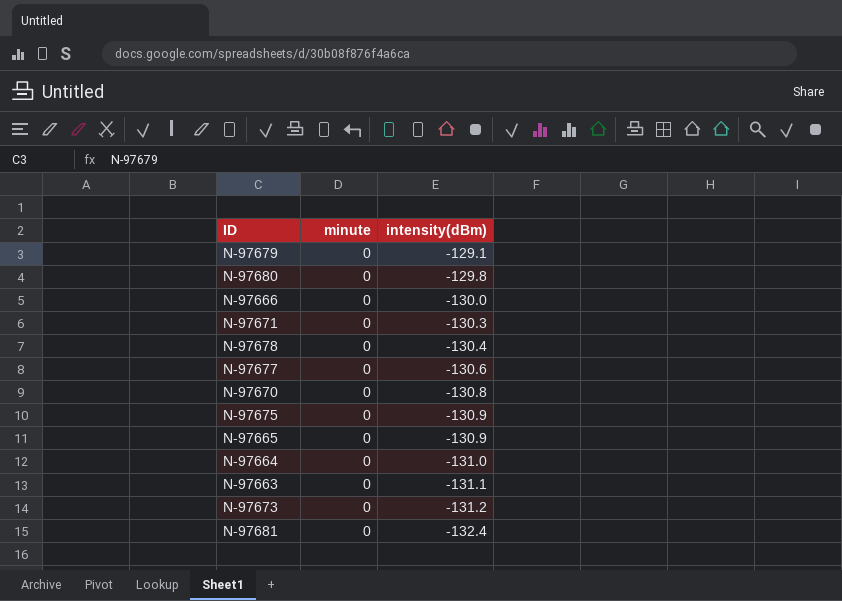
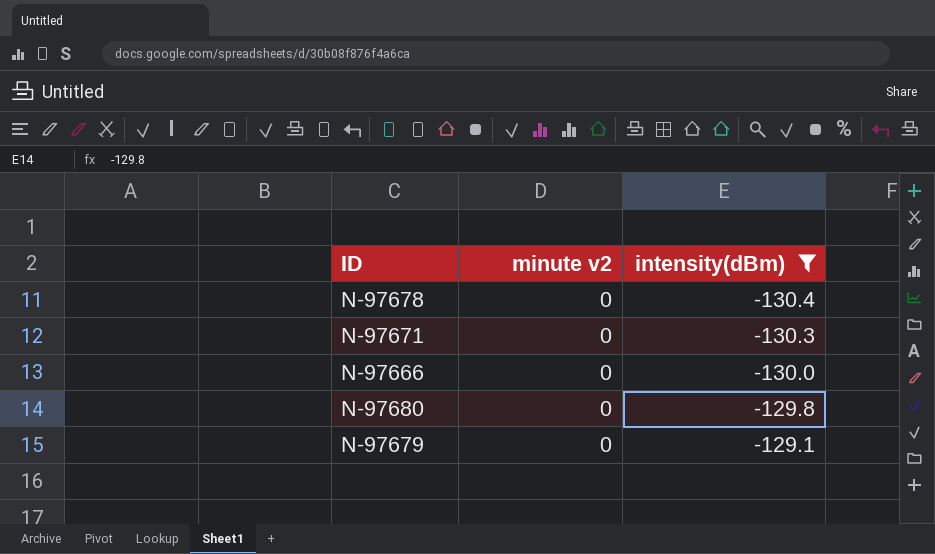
filter: none -> intensity(dBm) >= -130.4
row order: intensity(dBm) descending -> intensity(dBm) ascending
column name: minute -> minute v2

